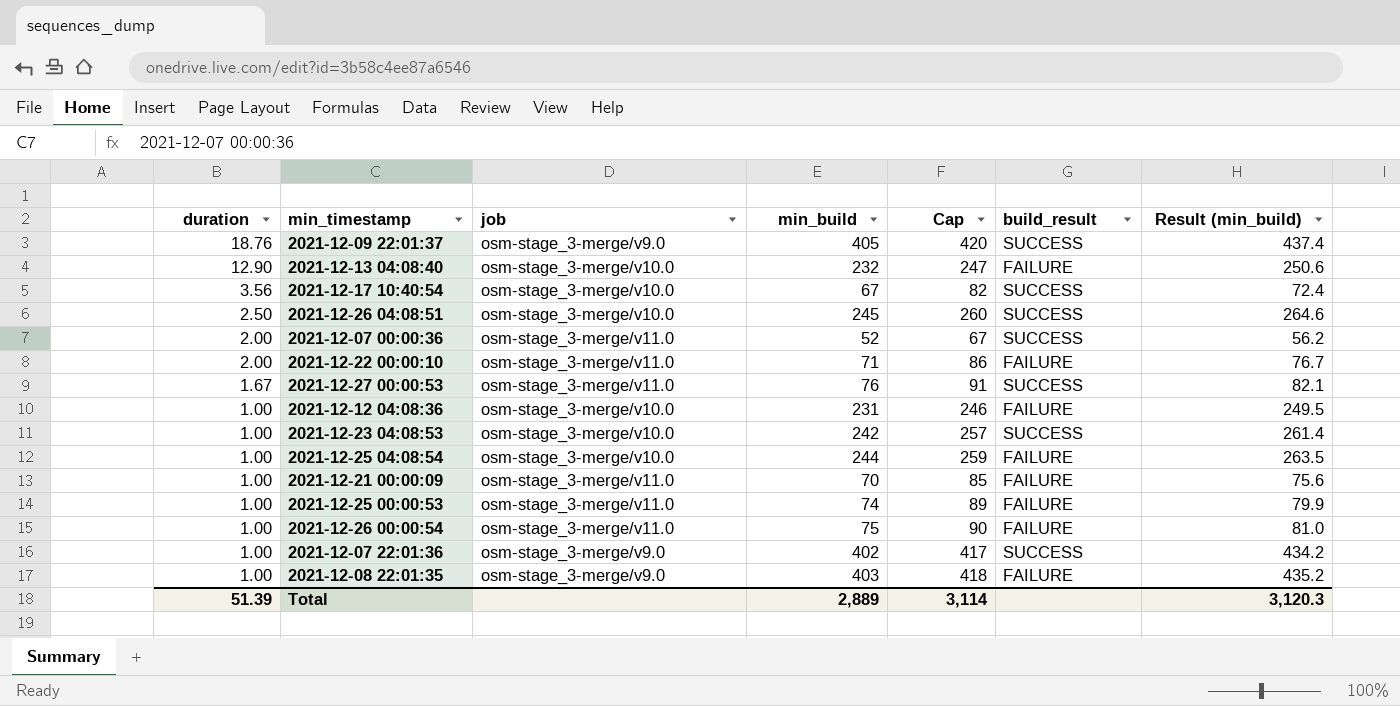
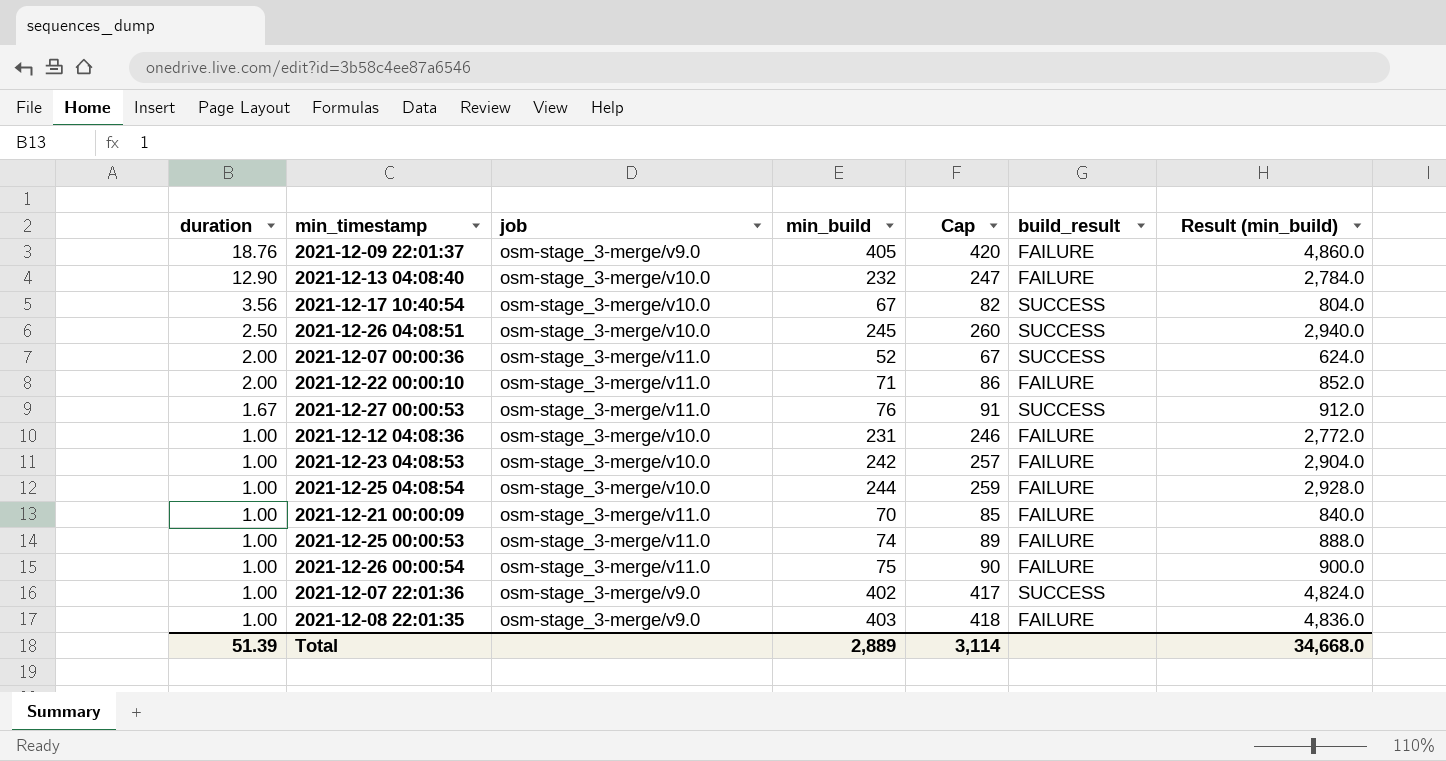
column Result (min_build) | formula: [min_build] * 1.08 -> [min_build] * 12
2021-12-09 22:01:37 | build_result: SUCCESS -> FAILURE
2021-12-23 04:08:53 | build_result: SUCCESS -> FAILURE
Total | Result (min_build): 3,120.3 -> 34,668.0

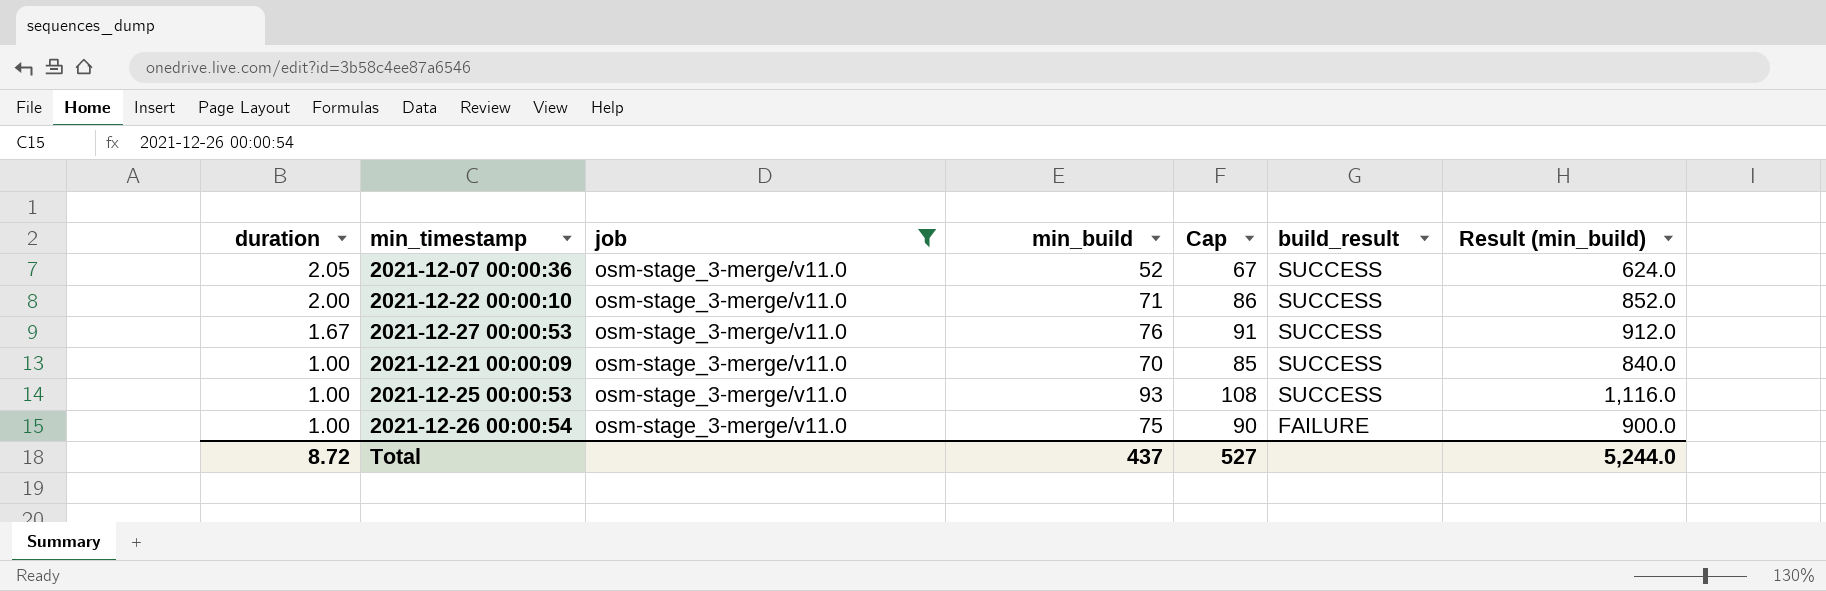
filter: none -> job = osm-stage_3-merge/v11.0
2021-12-07 00:00:36 | duration: 2.00 -> 2.05
2021-12-22 00:00:10 | build_result: FAILURE -> SUCCESS
2021-12-21 00:00:09 | build_result: FAILURE -> SUCCESS
2021-12-25 00:00:53 | min_build: 74 -> 93
2021-12-25 00:00:53 | Cap: 89 -> 108
2021-12-25 00:00:53 | build_result: FAILURE -> SUCCESS
2021-12-25 00:00:53 | Result (min_build): 888.0 -> 1,116.0
Total | duration: 51.39 -> 8.72
Total | min_build: 2,889 -> 437
Total | Cap: 3,114 -> 527
Total | Result (min_build): 34,668.0 -> 5,244.0

